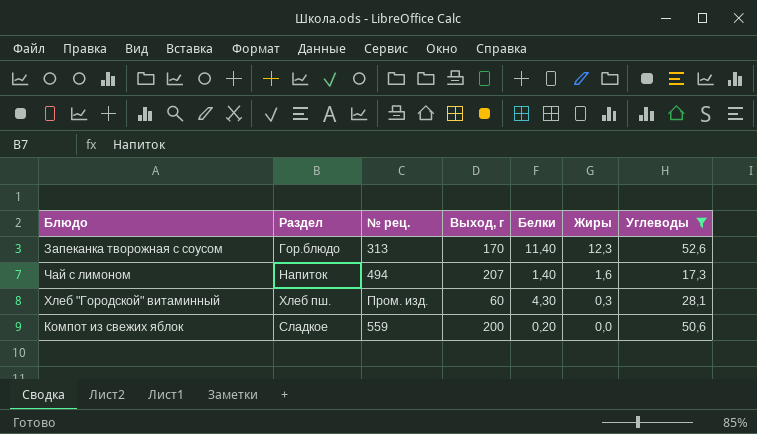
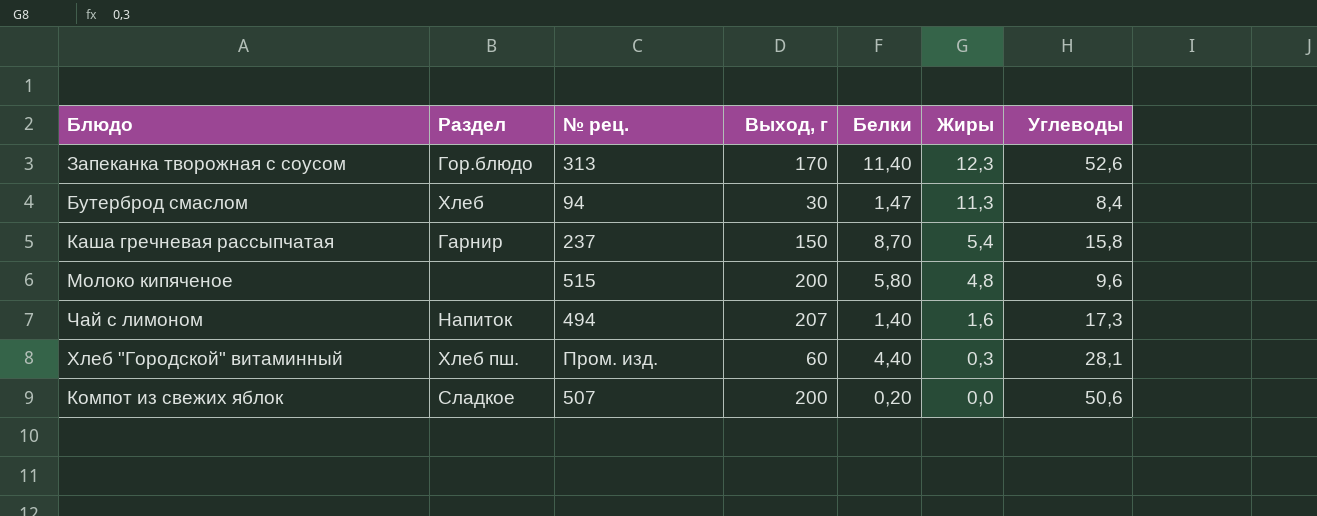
filter: Углеводы >= 17,3 -> none
Хлеб "Городской" витаминный | Белки: 4,30 -> 4,40
Компот из свежих яблок | № рец.: 559 -> 507

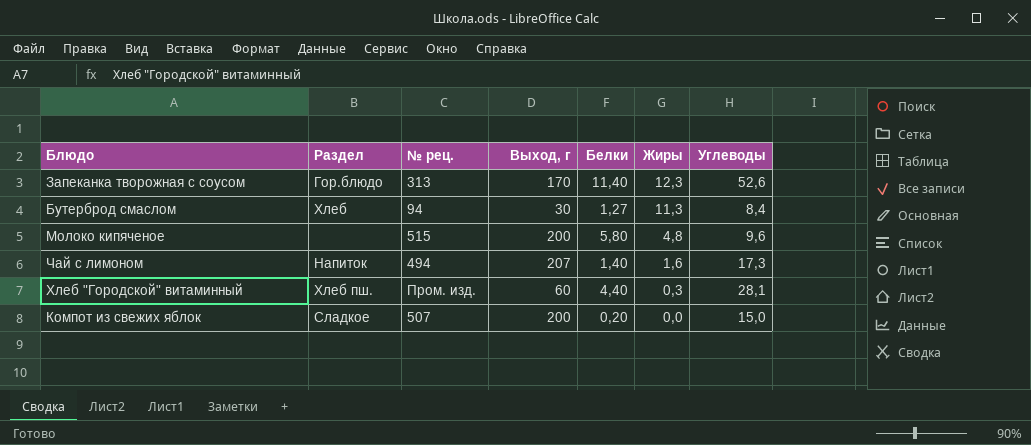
row Каша гречневая рассыпчатая: Гарнир | 237 | 150 | 8,70 | 5,4 | 15,8 -> none
Бутерброд смаслом | Белки: 1,47 -> 1,27
Компот из свежих яблок | Углеводы: 50,6 -> 15,0

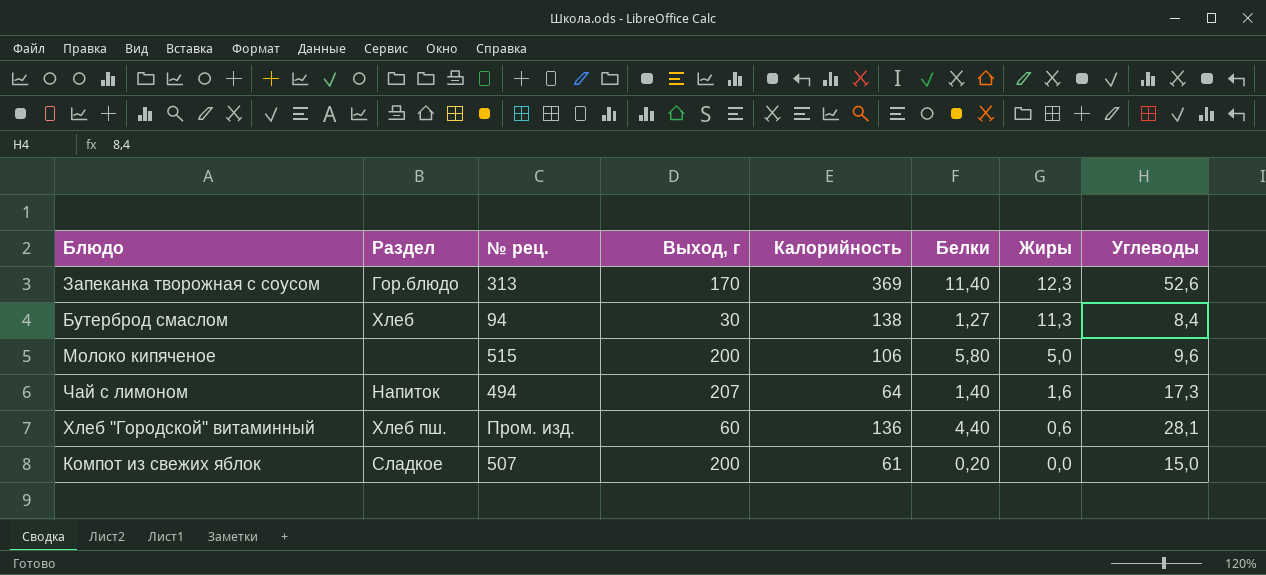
column Калорийность | position: none -> 5
Молоко кипяченое | Жиры: 4,8 -> 5,0
Хлеб "Городской" витаминный | Жиры: 0,3 -> 0,6

